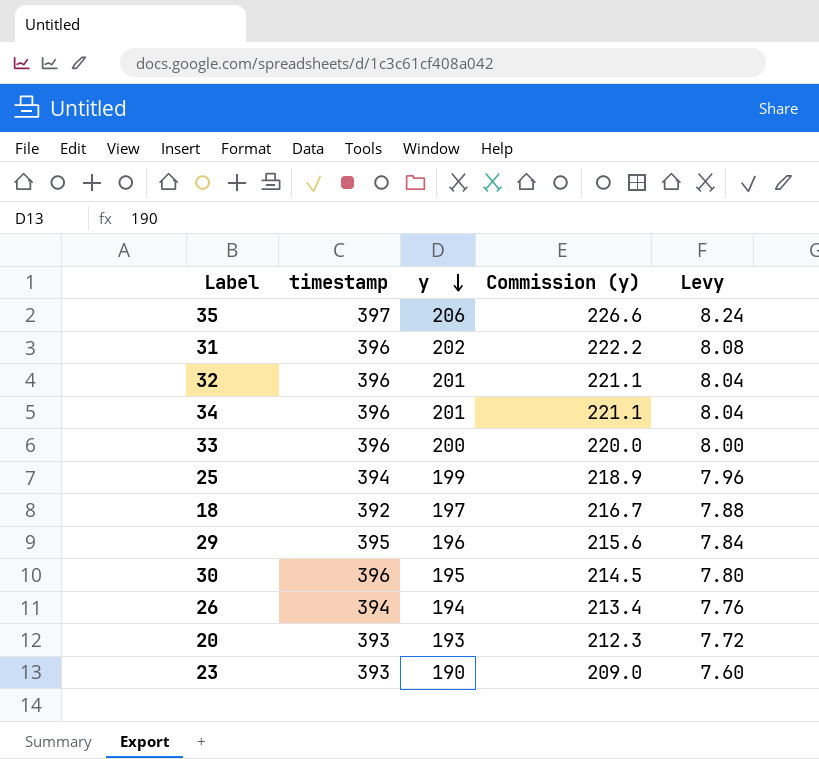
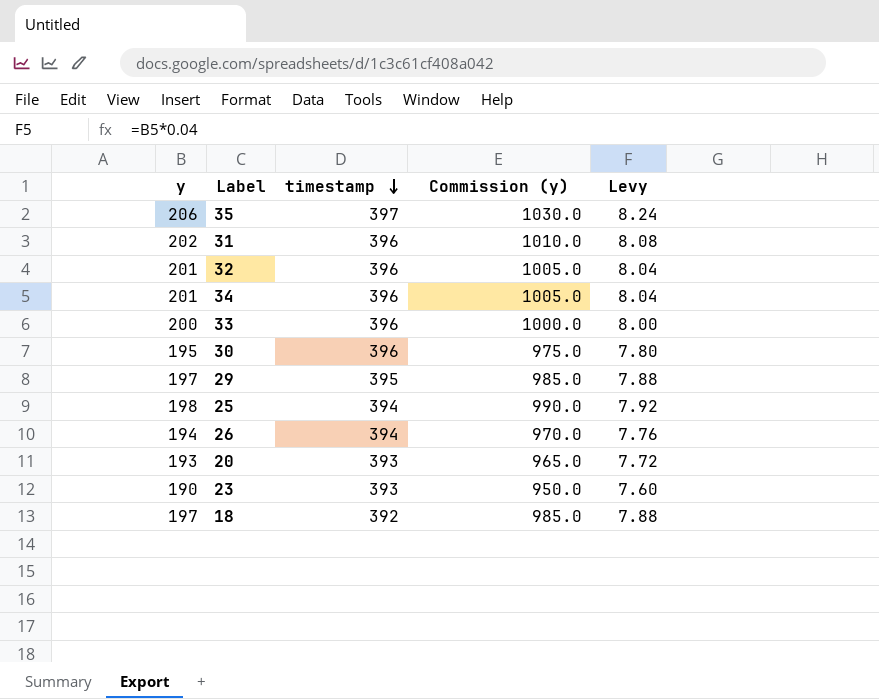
row order: y descending -> timestamp descending
column y | position: 3 -> 1
column Commission (y) | formula: [y] * 1.1 -> [y] * 5
29 | y: 196 -> 197
29 | Levy: 7.84 -> 7.88
25 | y: 199 -> 198
25 | Levy: 7.96 -> 7.92

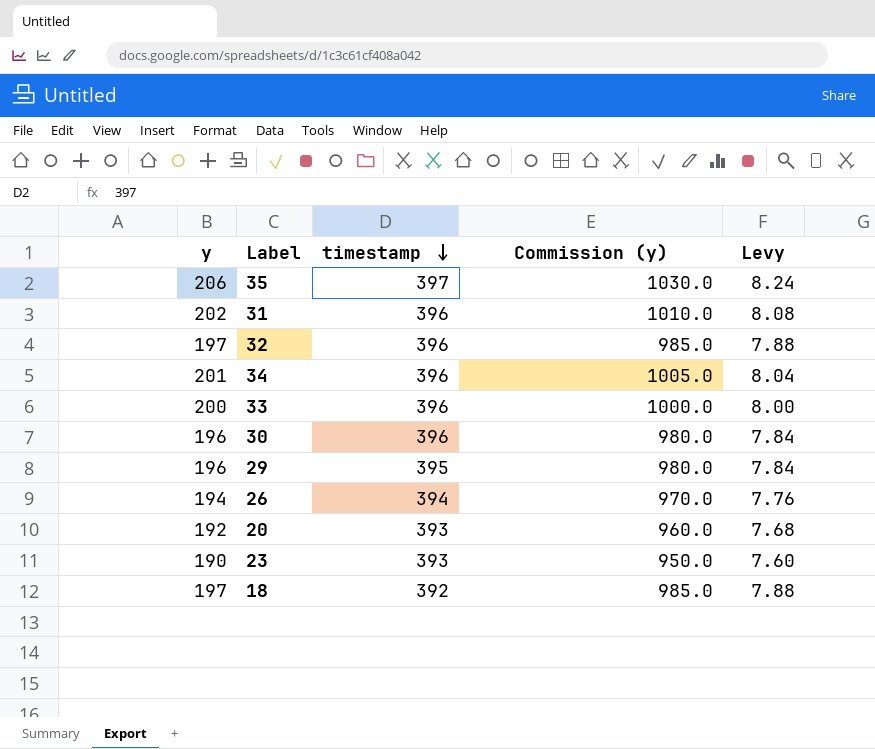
row 25: 198 | 394 | 990.0 | 7.92 -> none
32 | y: 201 -> 197
32 | Commission (y): 1005.0 -> 985.0
32 | Levy: 8.04 -> 7.88
30 | y: 195 -> 196
30 | Commission (y): 975.0 -> 980.0
30 | Levy: 7.80 -> 7.84
29 | y: 197 -> 196
29 | Commission (y): 985.0 -> 980.0
29 | Levy: 7.88 -> 7.84
20 | y: 193 -> 192
20 | Commission (y): 965.0 -> 960.0
20 | Levy: 7.72 -> 7.68

